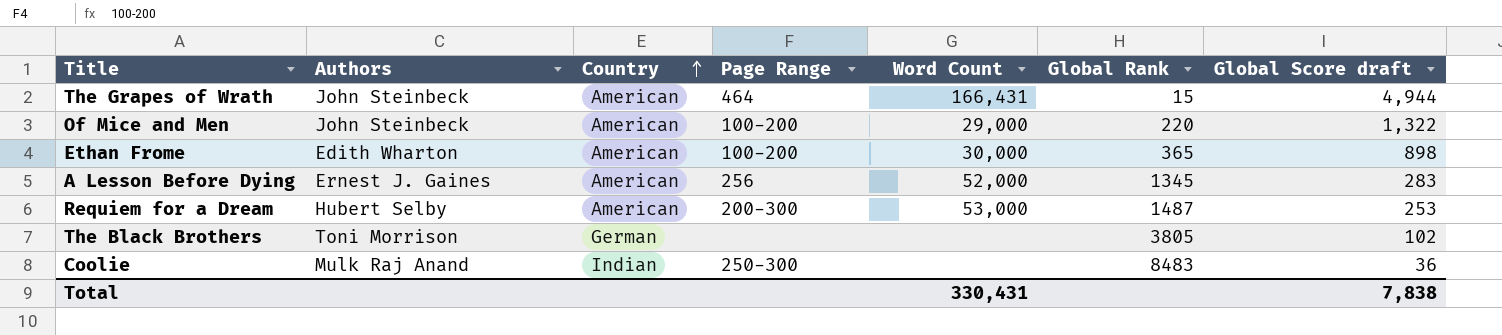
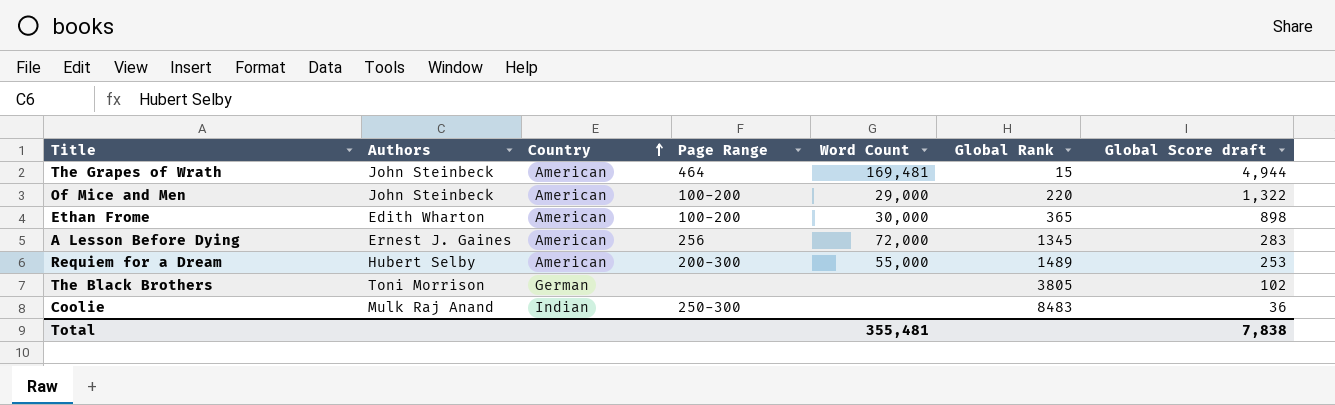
The Grapes of Wrath | Word Count: 166,431 -> 169,481
A Lesson Before Dying | Word Count: 52,000 -> 72,000
Requiem for a Dream | Word Count: 53,000 -> 55,000
Requiem for a Dream | Global Rank: 1487 -> 1489
Total | Word Count: 330,431 -> 355,481

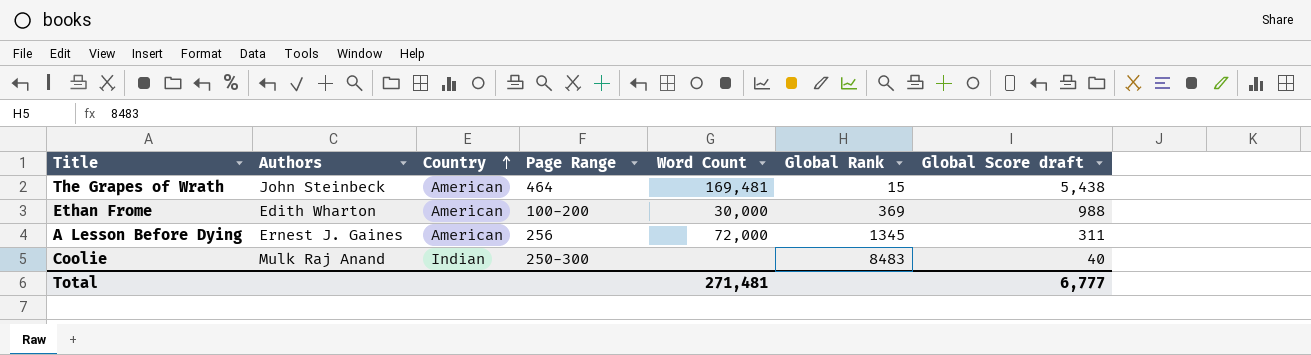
row Of Mice and Men: John Steinbeck | American | 100-200 | 29,000 | 220 | 1,322 -> none
row Requiem for a Dream: Hubert Selby | American | 200-300 | 55,000 | 1489 | 253 -> none
row The Black Brothers: Toni Morrison | German | none | none | 3805 | 102 -> none
The Grapes of Wrath | Global Score draft: 4,944 -> 5,438
Ethan Frome | Global Rank: 365 -> 369
Ethan Frome | Global Score draft: 898 -> 988
A Lesson Before Dying | Global Score draft: 283 -> 311
Coolie | Global Score draft: 36 -> 40
Total | Word Count: 355,481 -> 271,481
Total | Global Score draft: 7,838 -> 6,777

